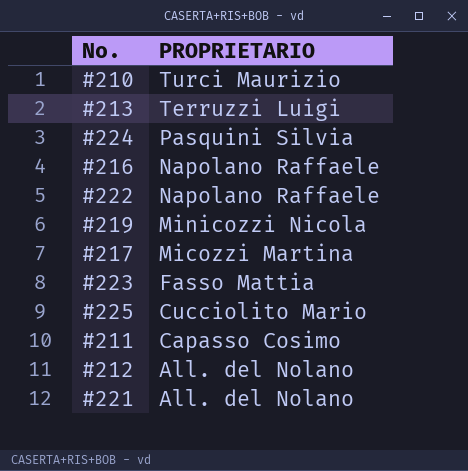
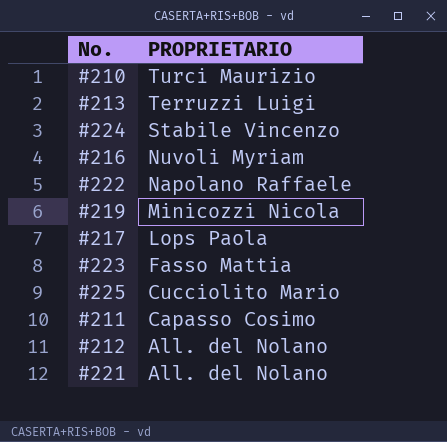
#224 | PROPRIETARIO: Pasquini Silvia -> Stabile Vincenzo
#216 | PROPRIETARIO: Napolano Raffaele -> Nuvoli Myriam
#217 | PROPRIETARIO: Micozzi Martina -> Lops Paola

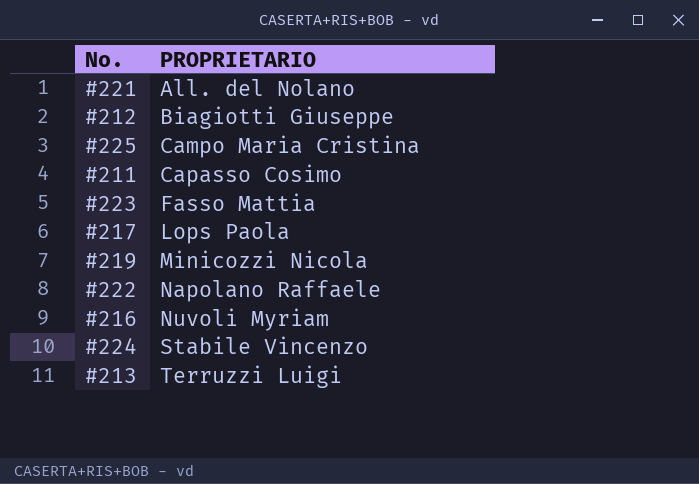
row order: PROPRIETARIO descending -> PROPRIETARIO ascending
row #210: Turci Maurizio -> none
#212 | PROPRIETARIO: All. del Nolano -> Biagiotti Giuseppe
#225 | PROPRIETARIO: Cucciolito Mario -> Campo Maria Cristina

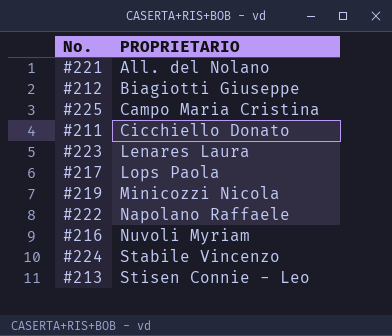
#211 | PROPRIETARIO: Capasso Cosimo -> Cicchiello Donato
#223 | PROPRIETARIO: Fasso Mattia -> Lenares Laura
#213 | PROPRIETARIO: Terruzzi Luigi -> Stisen Connie - Leo

